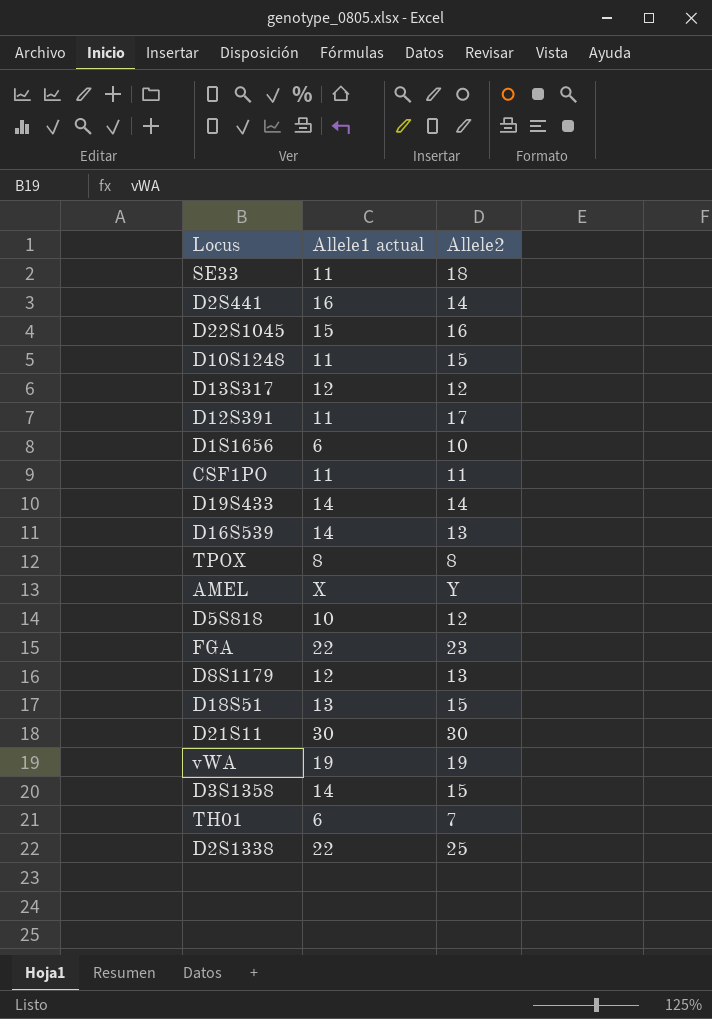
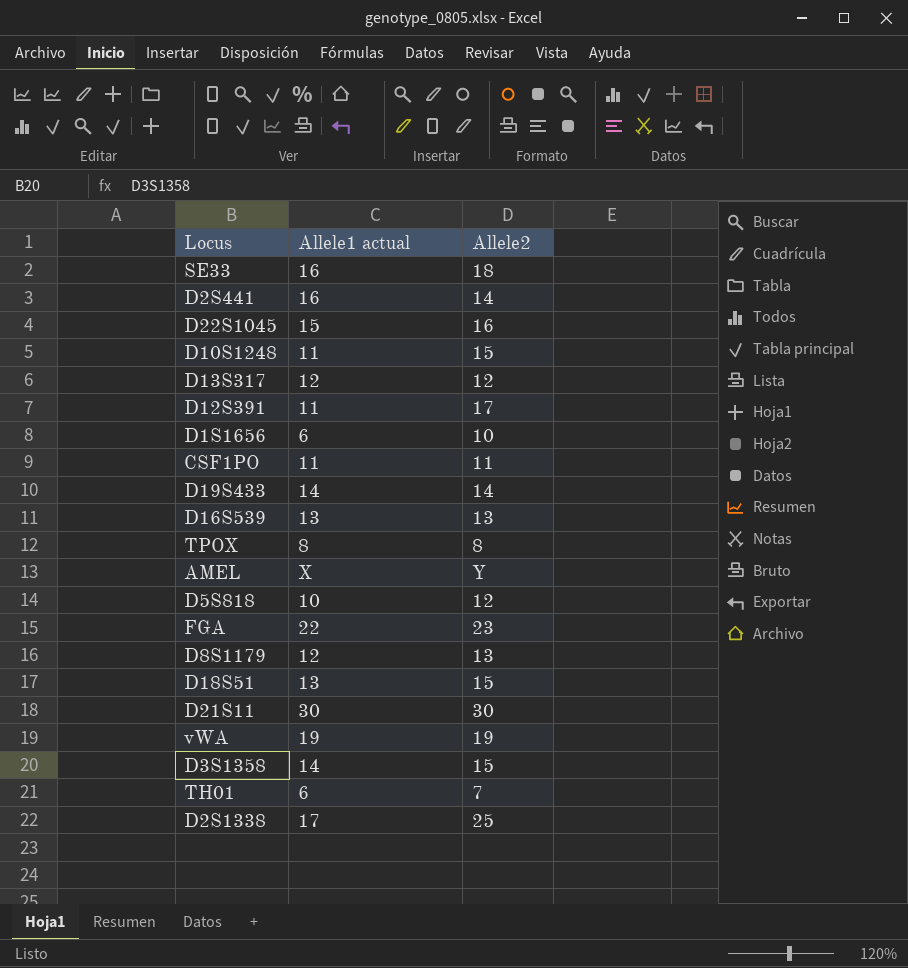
SE33 | Allele1 actual: 11 -> 16
D16S539 | Allele1 actual: 14 -> 13
D2S1338 | Allele1 actual: 22 -> 17

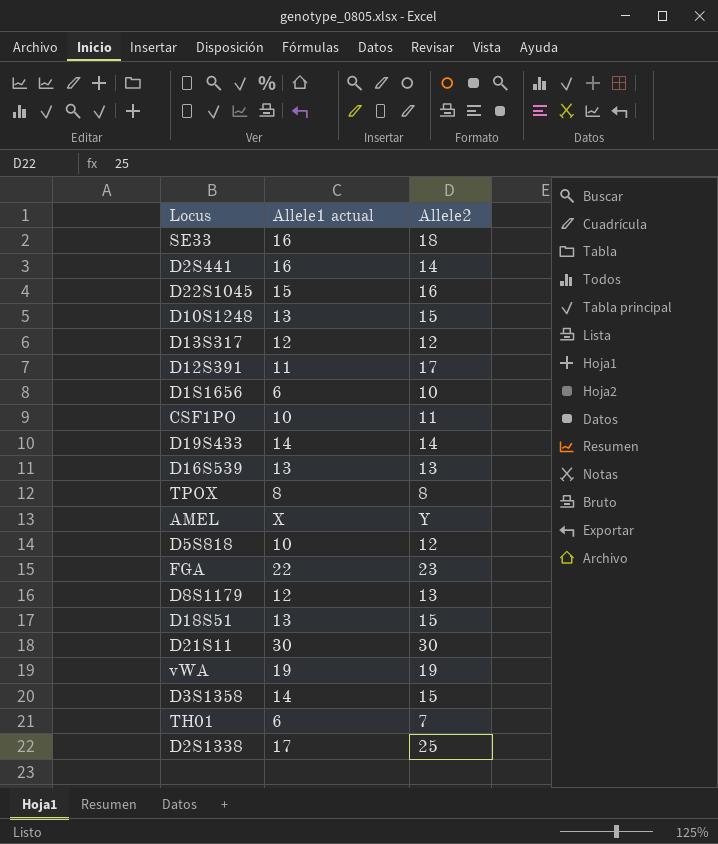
D10S1248 | Allele1 actual: 11 -> 13
CSF1PO | Allele1 actual: 11 -> 10

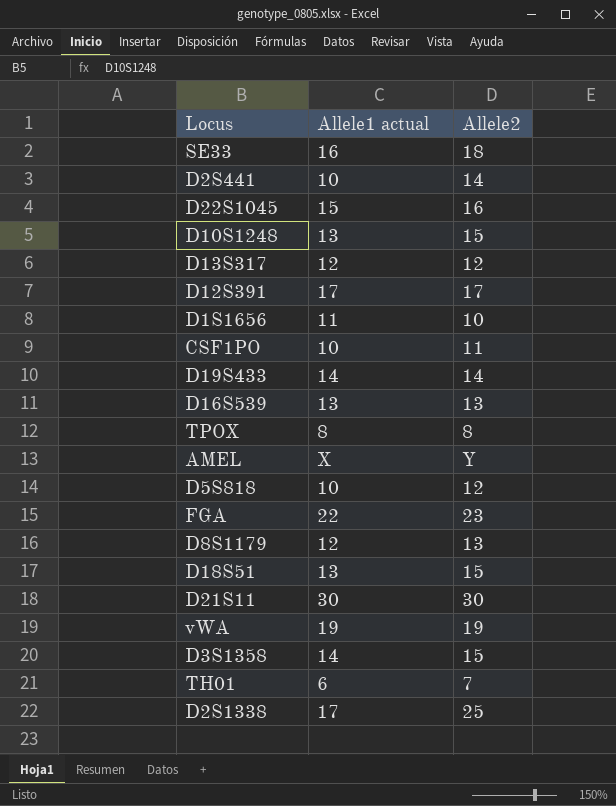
D2S441 | Allele1 actual: 16 -> 10
D12S391 | Allele1 actual: 11 -> 17
D1S1656 | Allele1 actual: 6 -> 11

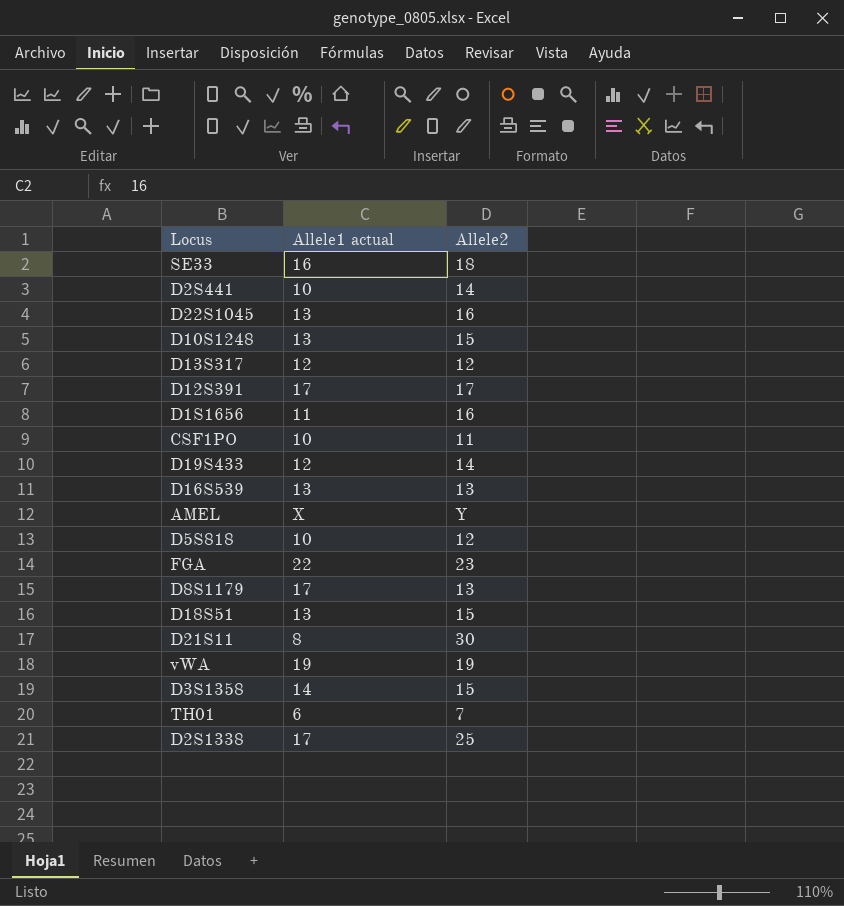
row TPOX: 8 | 8 -> none
D22S1045 | Allele1 actual: 15 -> 13
D1S1656 | Allele2: 10 -> 16
D19S433 | Allele1 actual: 14 -> 12
D8S1179 | Allele1 actual: 12 -> 17
D21S11 | Allele1 actual: 30 -> 8

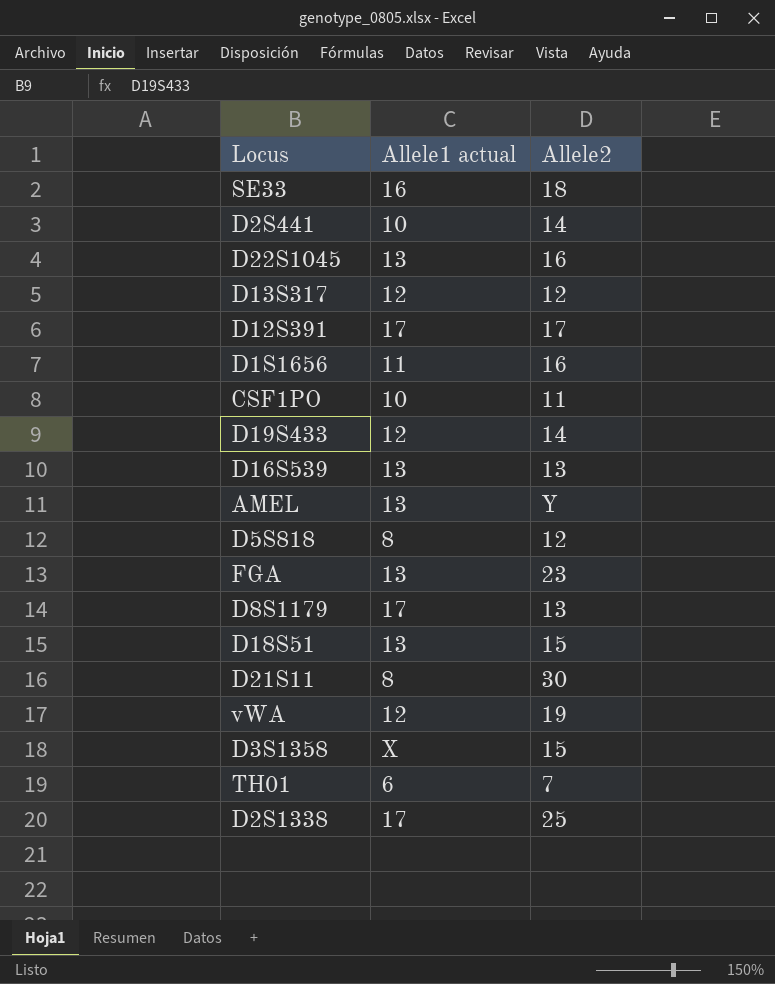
row D10S1248: 13 | 15 -> none
AMEL | Allele1 actual: X -> 13
D5S818 | Allele1 actual: 10 -> 8
FGA | Allele1 actual: 22 -> 13
vWA | Allele1 actual: 19 -> 12
D3S1358 | Allele1 actual: 14 -> X

